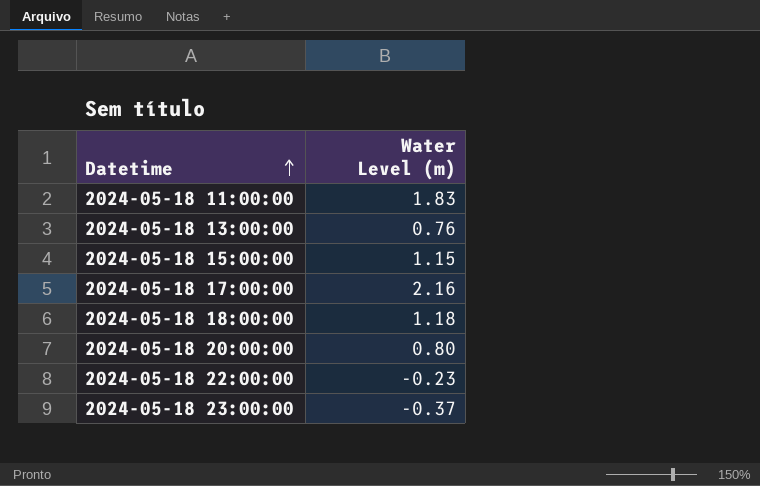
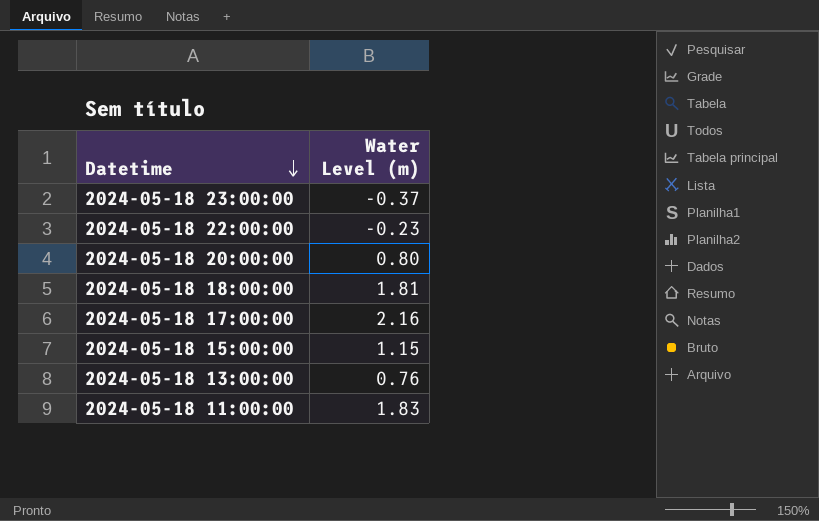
row order: Datetime ascending -> Datetime descending
2024-05-18 18:00:00 | Water Level (m): 1.18 -> 1.81

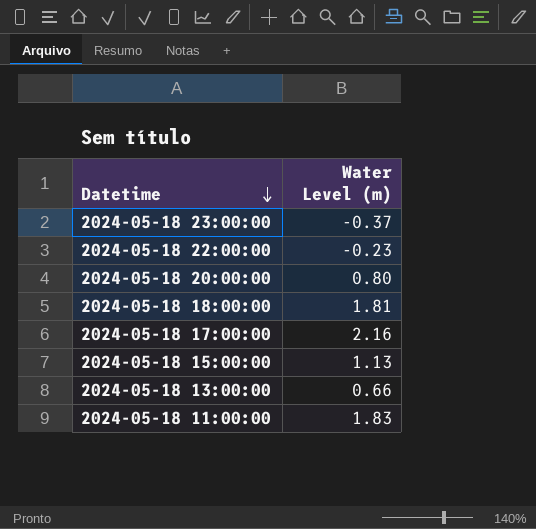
2024-05-18 15:00:00 | Water Level (m): 1.15 -> 1.13
2024-05-18 13:00:00 | Water Level (m): 0.76 -> 0.66

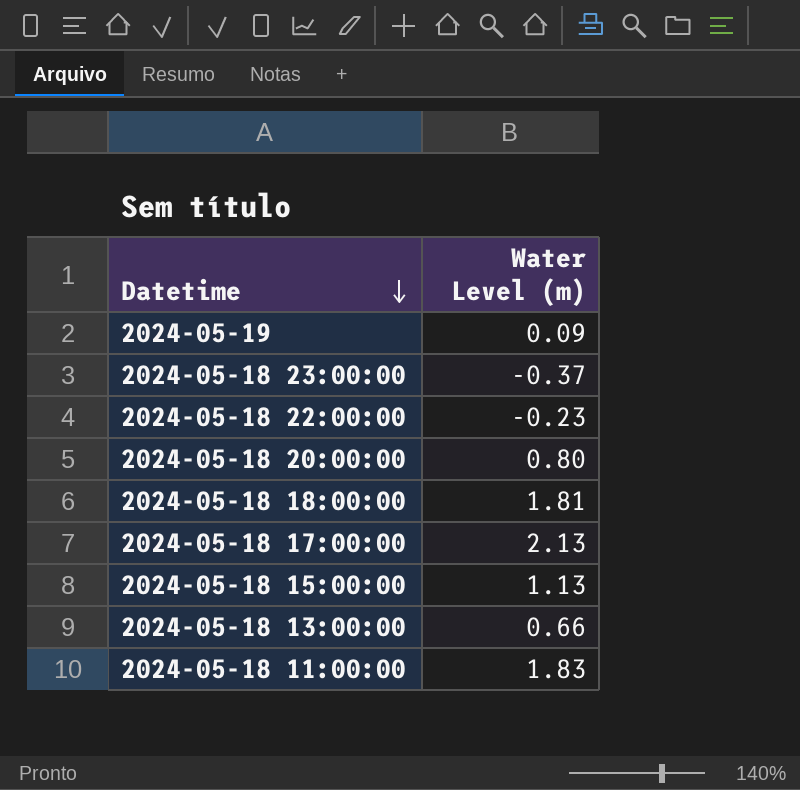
row 2024-05-19: none -> 0.09
2024-05-18 17:00:00 | Water Level (m): 2.16 -> 2.13

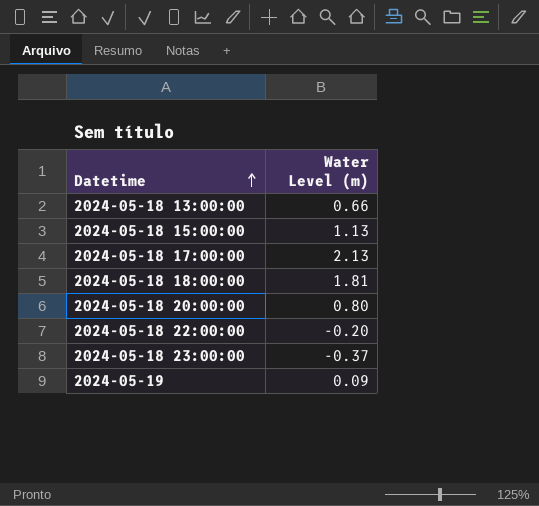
row order: Datetime descending -> Datetime ascending
row 2024-05-18 11:00:00: 1.83 -> none
2024-05-18 22:00:00 | Water Level (m): -0.23 -> -0.20

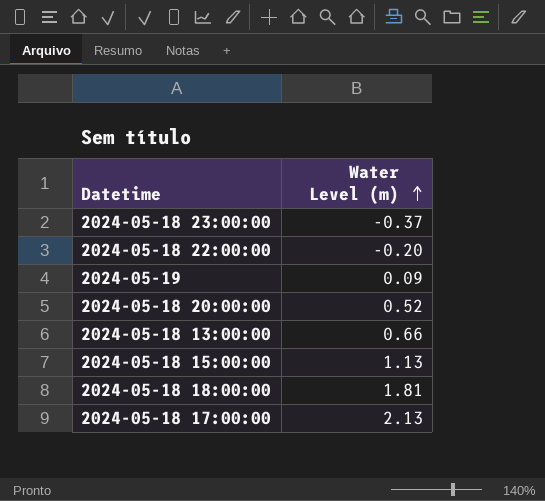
row order: Datetime ascending -> Water Level (m) ascending
2024-05-18 20:00:00 | Water Level (m): 0.80 -> 0.52

